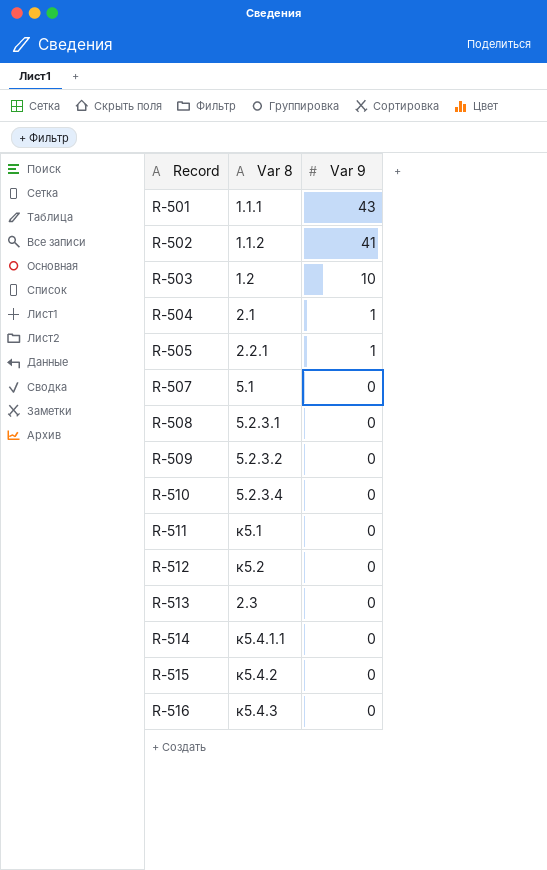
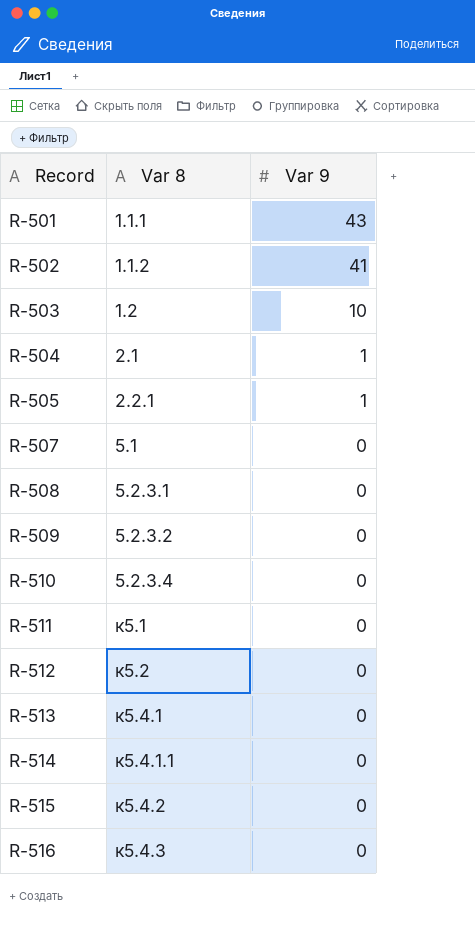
R-513 | Var 8: 2.3 -> к5.4.1

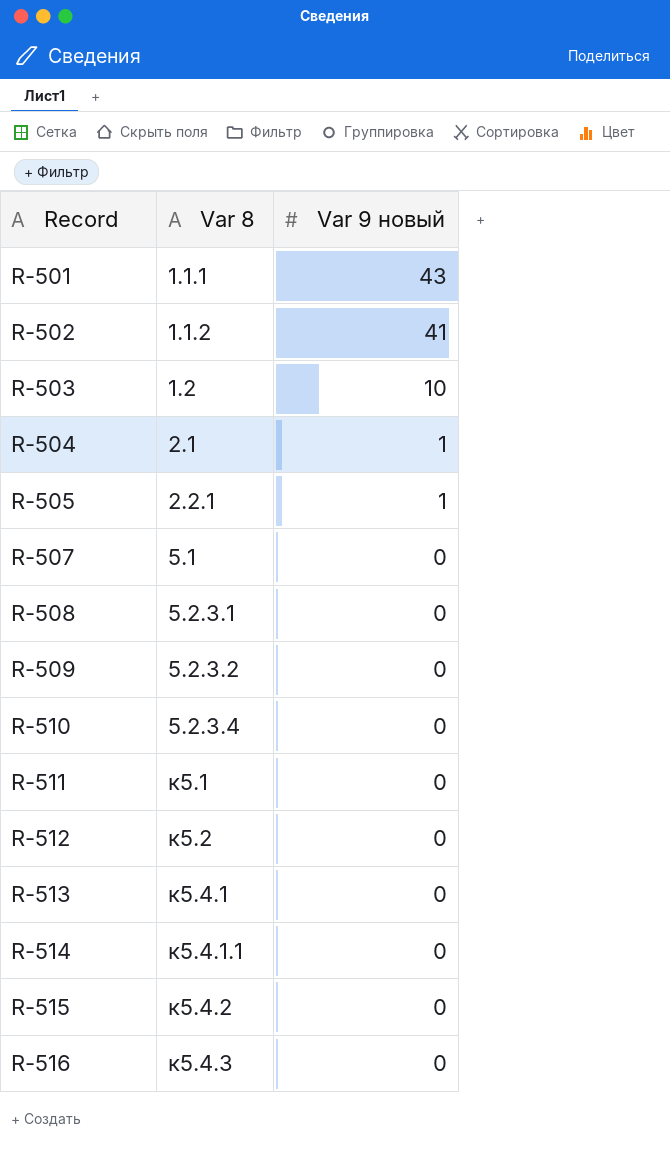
column name: Var 9 -> Var 9 новый

